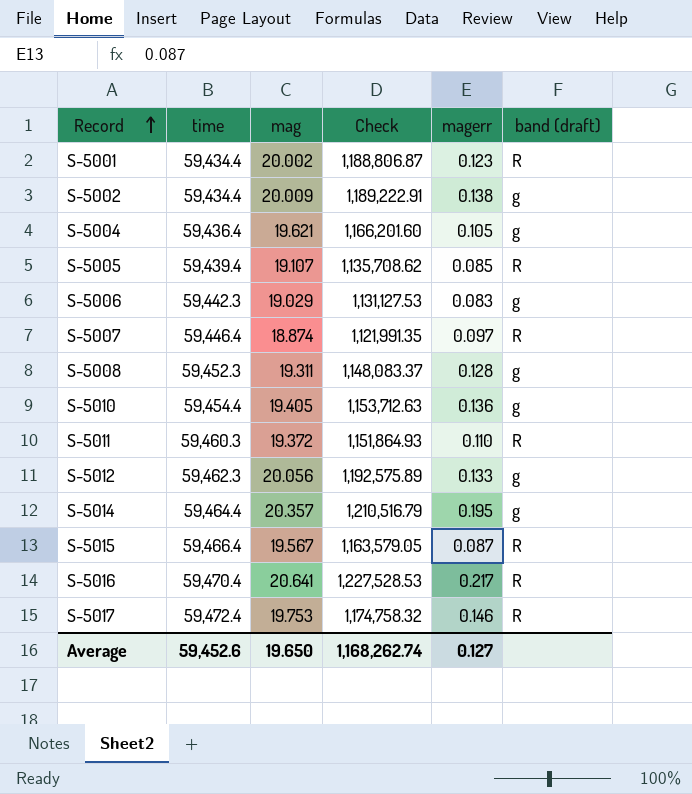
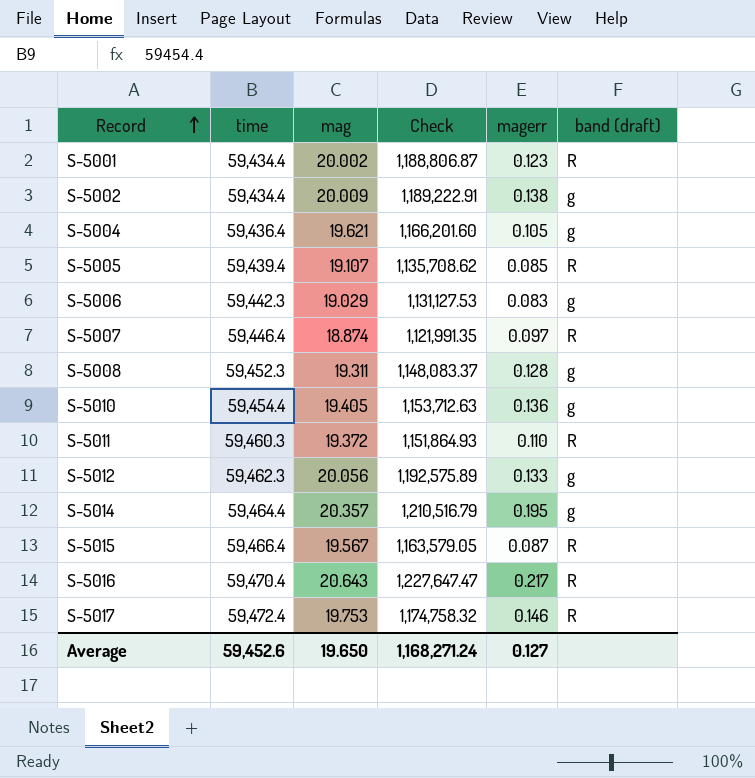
S-5016 | mag: 20.641 -> 20.643
S-5016 | Check: 1,227,528.53 -> 1,227,647.47
Average | Check: 1,168,262.74 -> 1,168,271.24

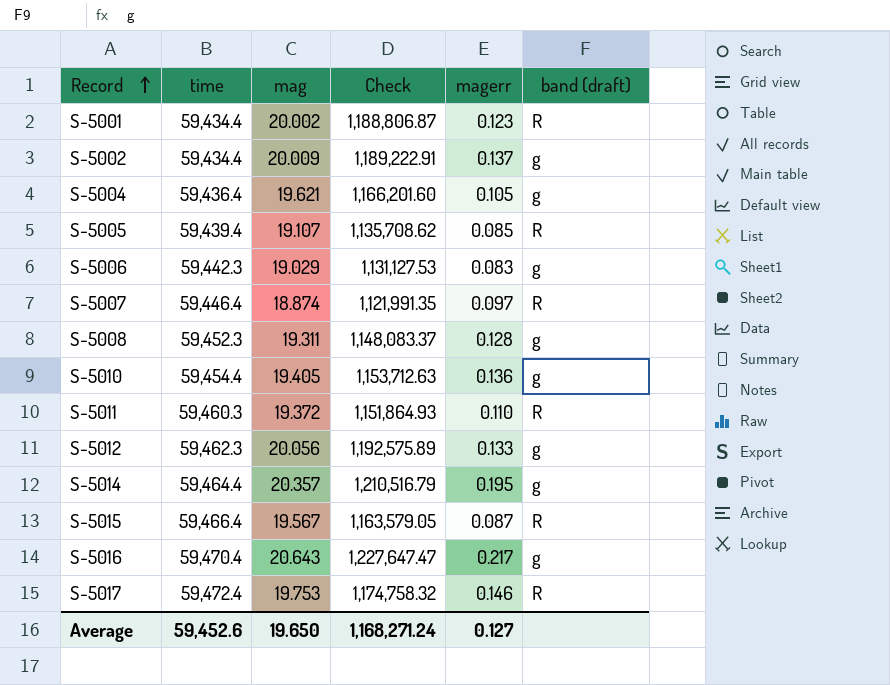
S-5002 | magerr: 0.138 -> 0.137
S-5016 | band (draft): R -> g

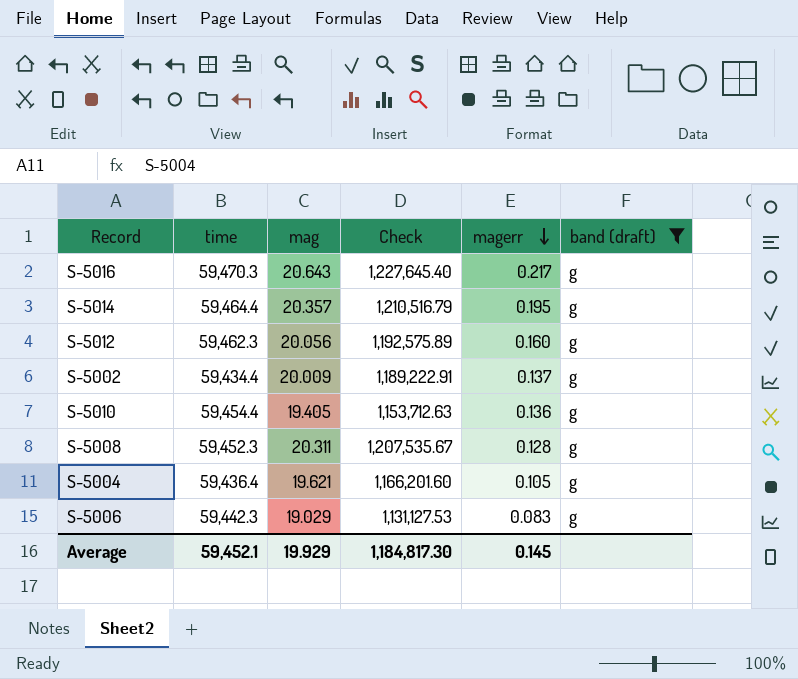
filter: none -> band (draft) = g
row order: Record ascending -> magerr descending
S-5016 | time: 59,470.4 -> 59,470.3
S-5016 | Check: 1,227,647.47 -> 1,227,645.40
S-5012 | magerr: 0.133 -> 0.160
S-5008 | mag: 19.311 -> 20.311
S-5008 | Check: 1,148,083.37 -> 1,207,535.67
Average | time: 59,452.6 -> 59,452.1
Average | mag: 19.650 -> 19.929
Average | Check: 1,168,271.24 -> 1,184,817.30
Average | magerr: 0.127 -> 0.145

